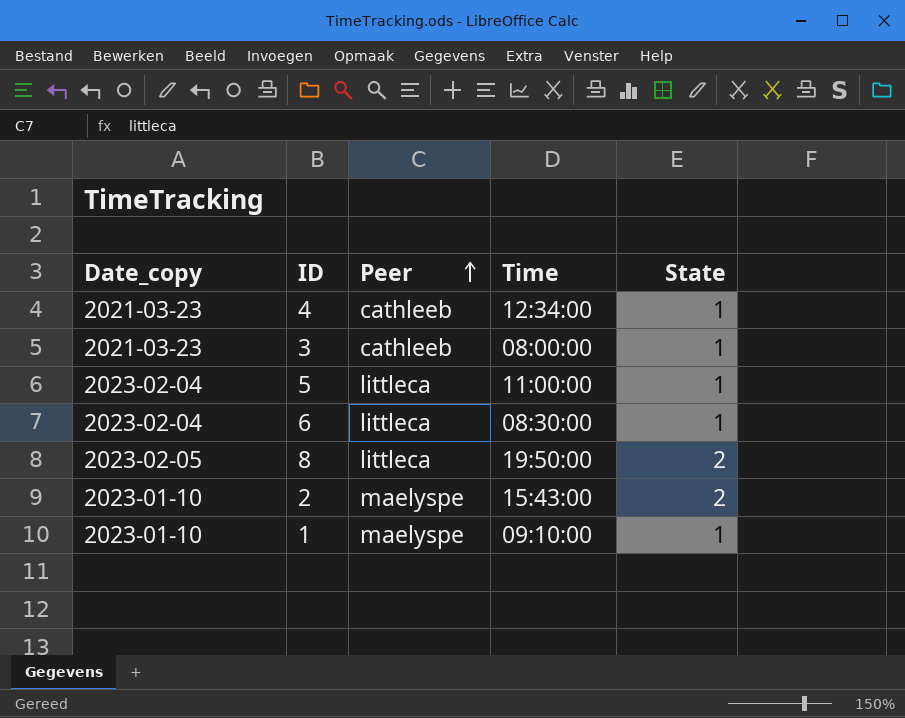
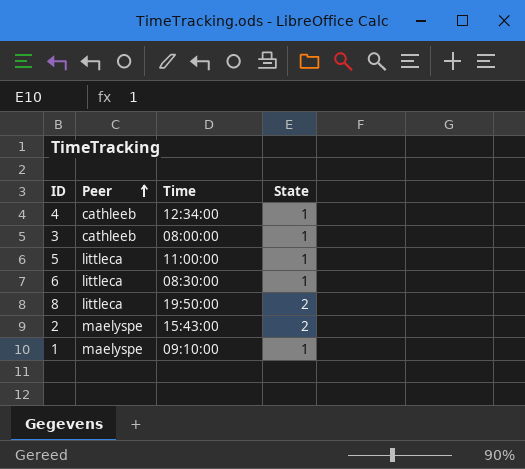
column Date_copy | position: 1 -> none

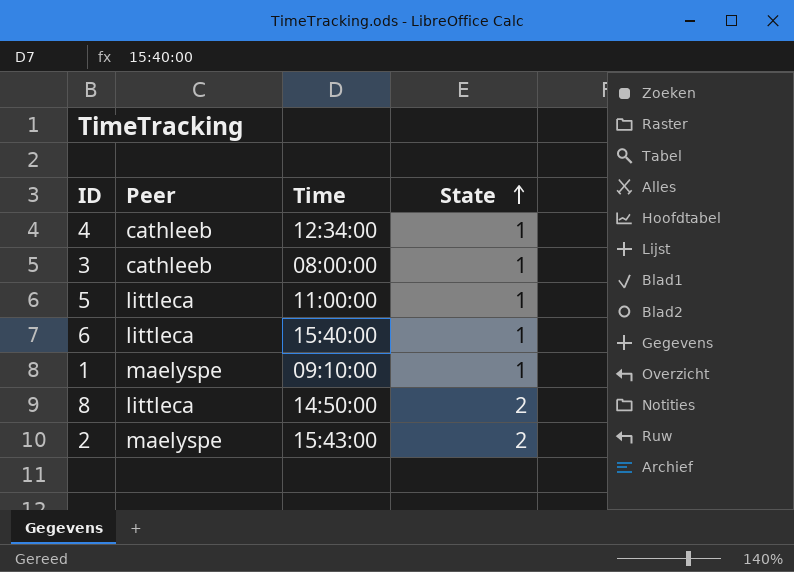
row order: Peer ascending -> State ascending
6 | Time: 08:30:00 -> 15:40:00
8 | Time: 19:50:00 -> 14:50:00

